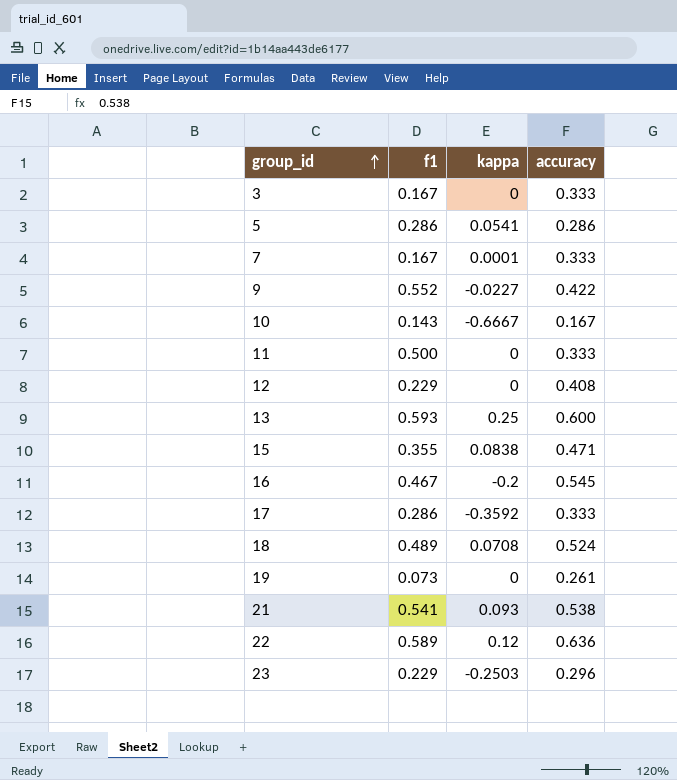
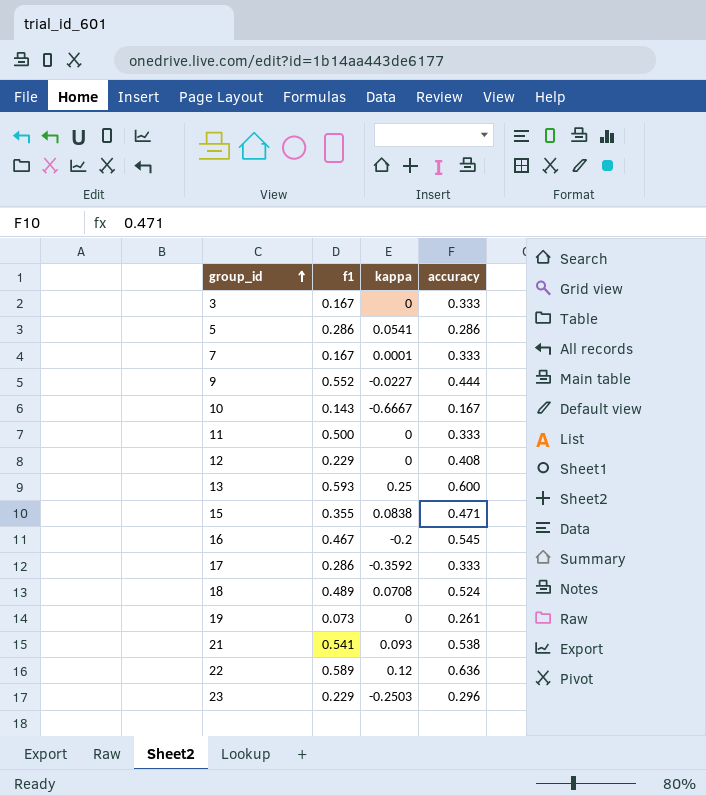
9 | accuracy: 0.422 -> 0.444

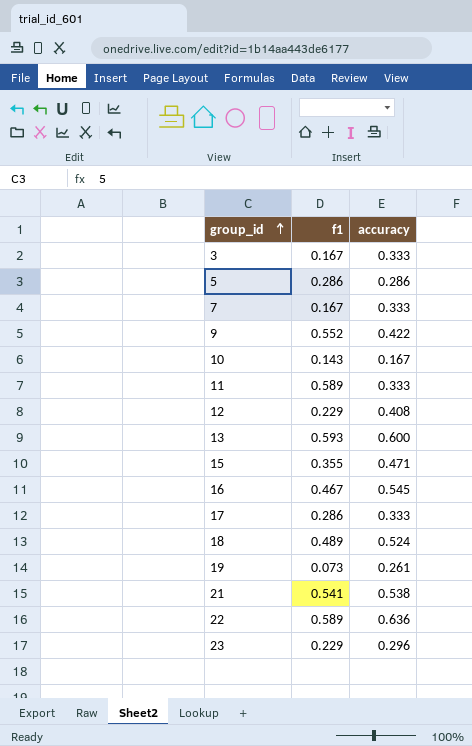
column kappa | position: 3 -> none
9 | accuracy: 0.444 -> 0.422
11 | f1: 0.500 -> 0.589

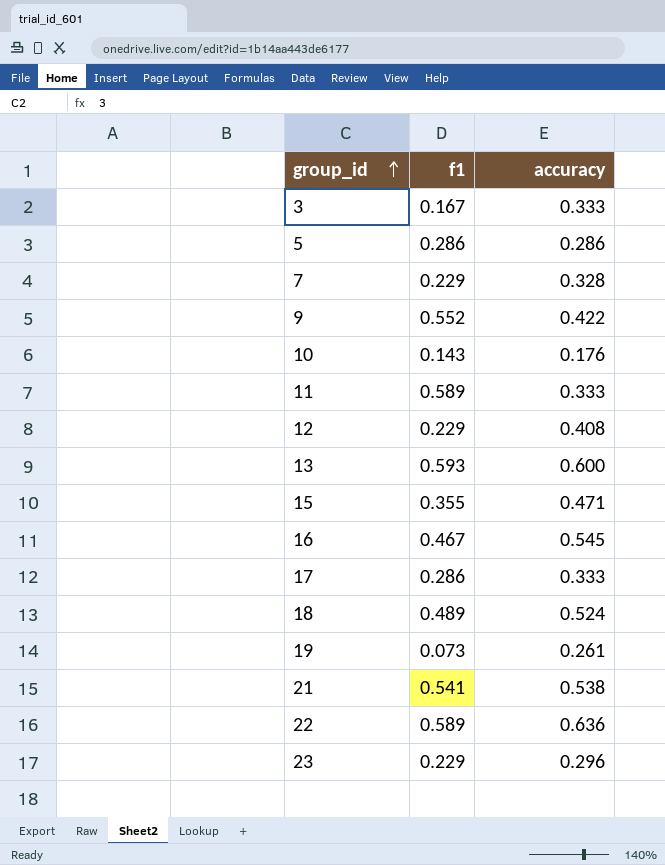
7 | f1: 0.167 -> 0.229
7 | accuracy: 0.333 -> 0.328
10 | accuracy: 0.167 -> 0.176

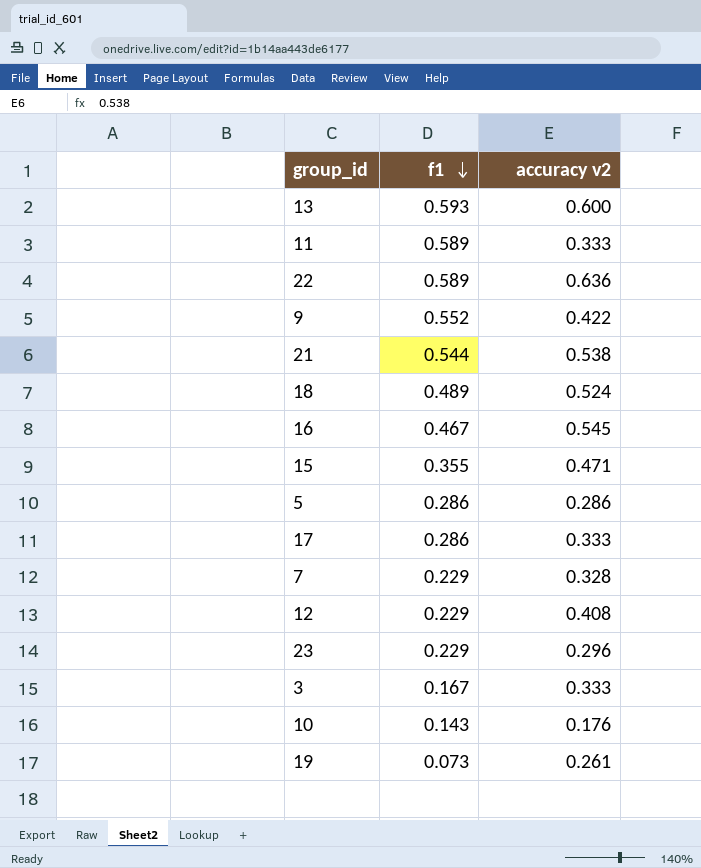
row order: group_id ascending -> f1 descending
column name: accuracy -> accuracy v2
21 | f1: 0.541 -> 0.544

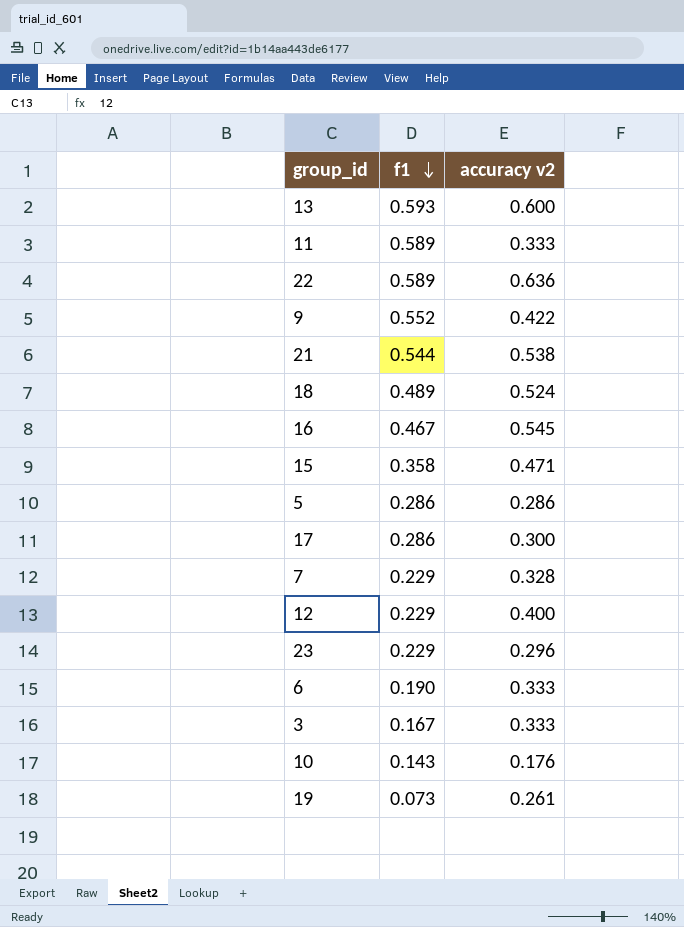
15 | f1: 0.355 -> 0.358
17 | accuracy v2: 0.333 -> 0.300
12 | accuracy v2: 0.408 -> 0.400
row 6: none -> 0.190 | 0.333

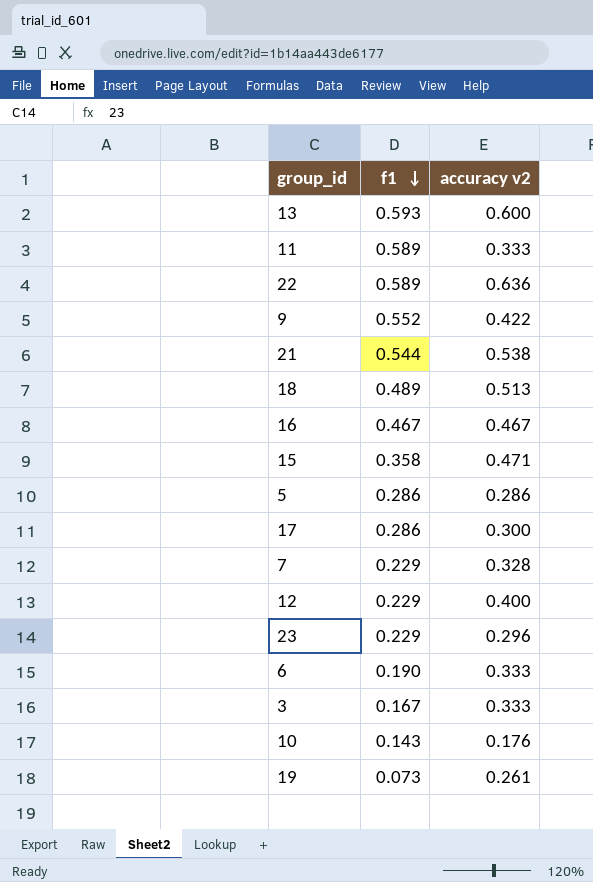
18 | accuracy v2: 0.524 -> 0.513
16 | accuracy v2: 0.545 -> 0.467

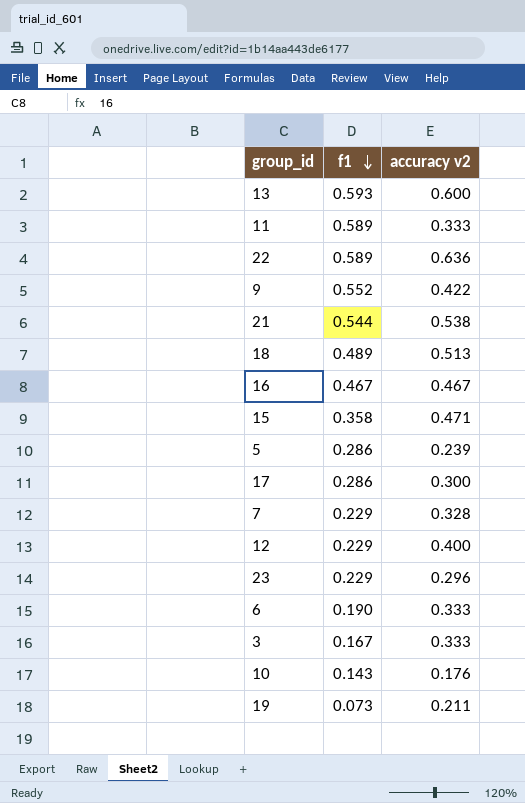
5 | accuracy v2: 0.286 -> 0.239
19 | accuracy v2: 0.261 -> 0.211

